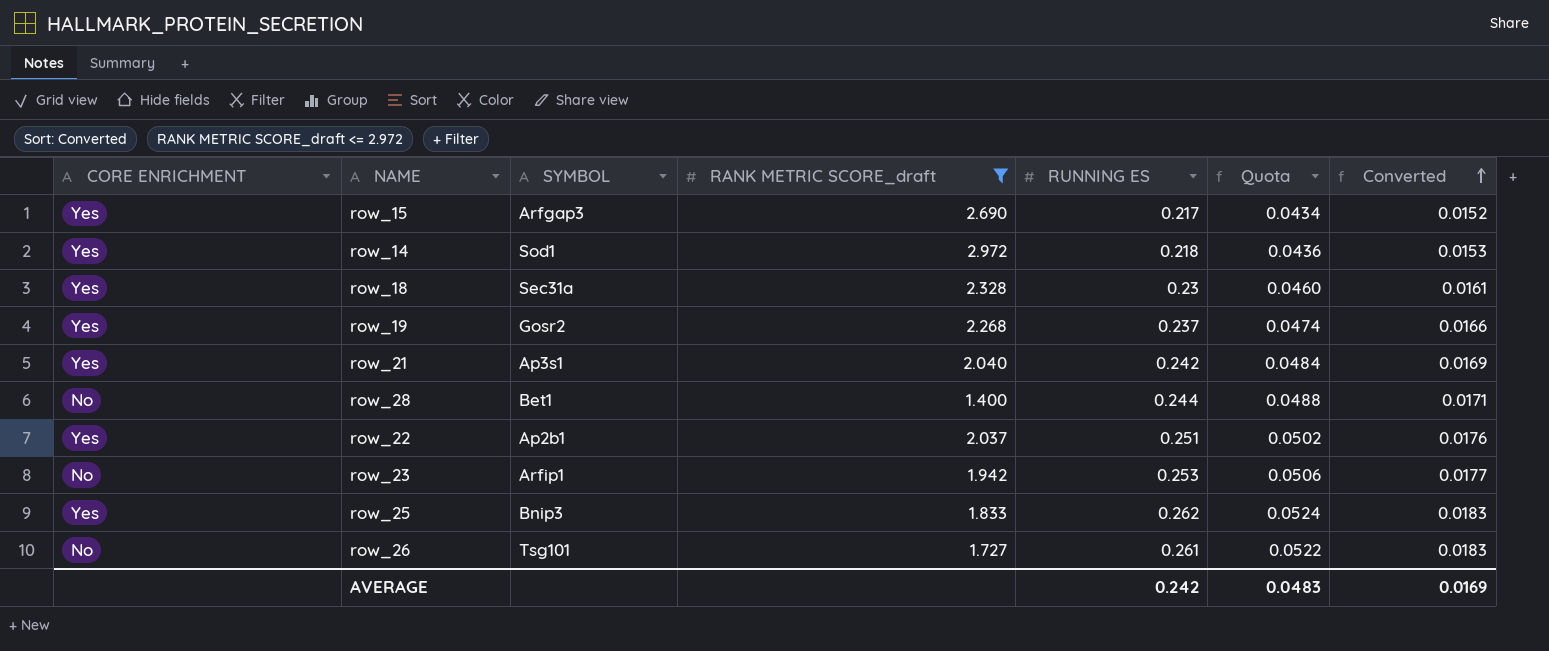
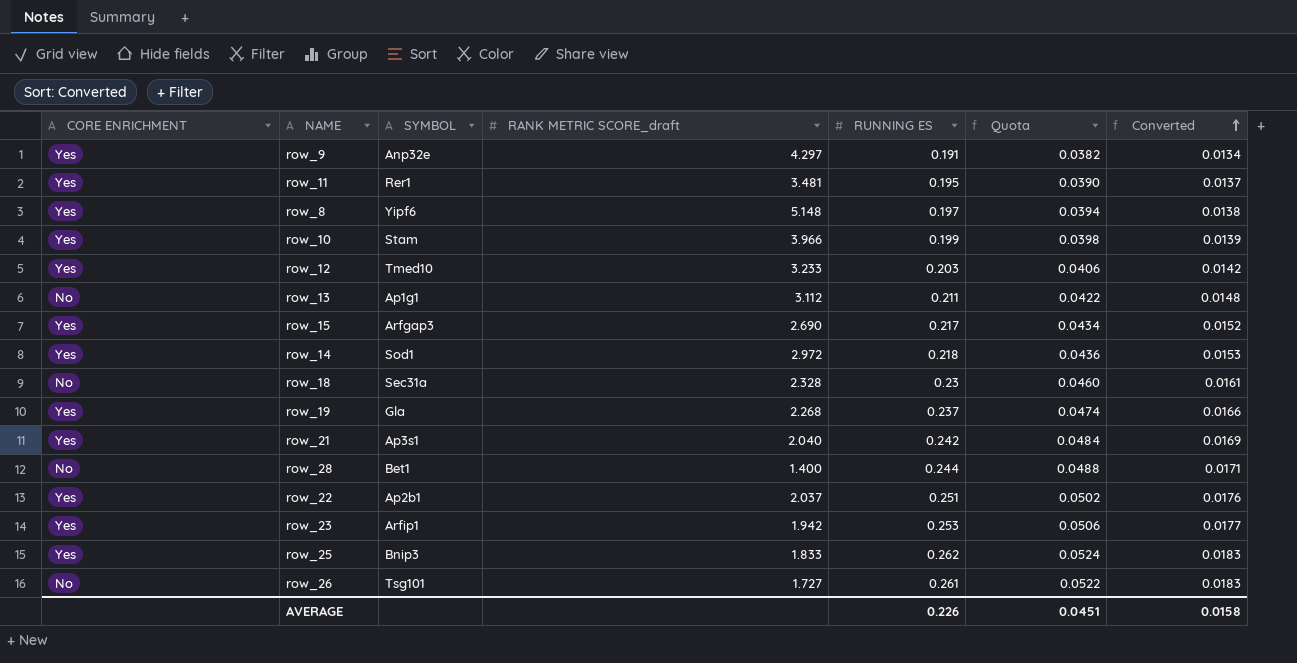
filter: RANK METRIC SCORE_draft <= 2.972 -> none
row_18 | CORE ENRICHMENT: Yes -> No
row_19 | SYMBOL: Gosr2 -> Gla
row_23 | CORE ENRICHMENT: No -> Yes
AVERAGE | RUNNING ES: 0.242 -> 0.226
AVERAGE | Quota: 0.0483 -> 0.0451
AVERAGE | Converted: 0.0169 -> 0.0158

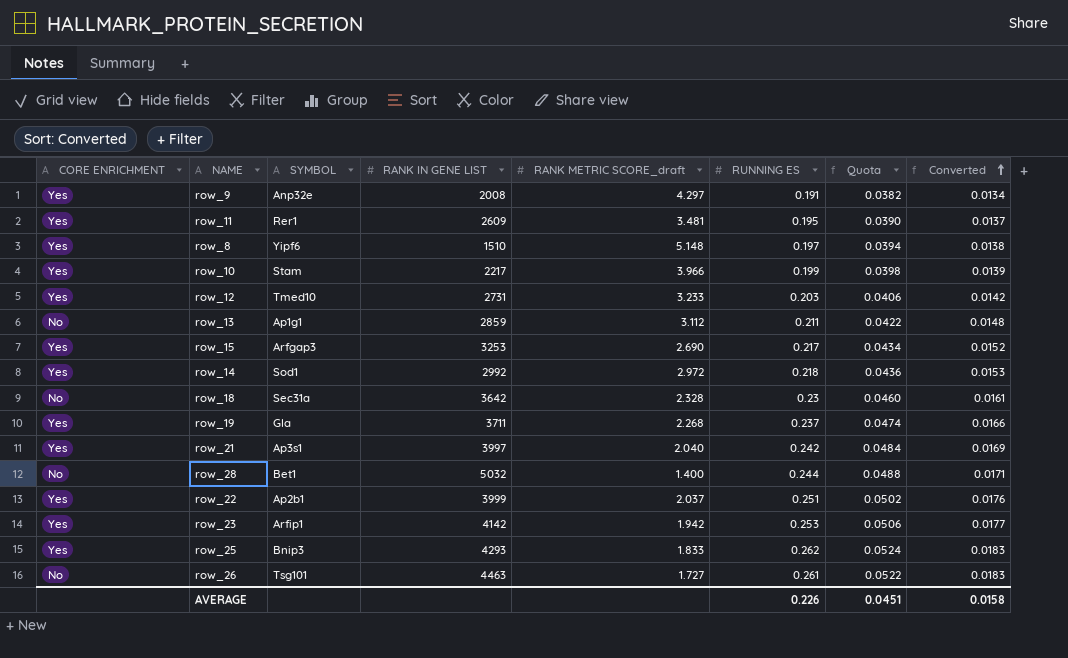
column RANK IN GENE LIST | position: none -> 4

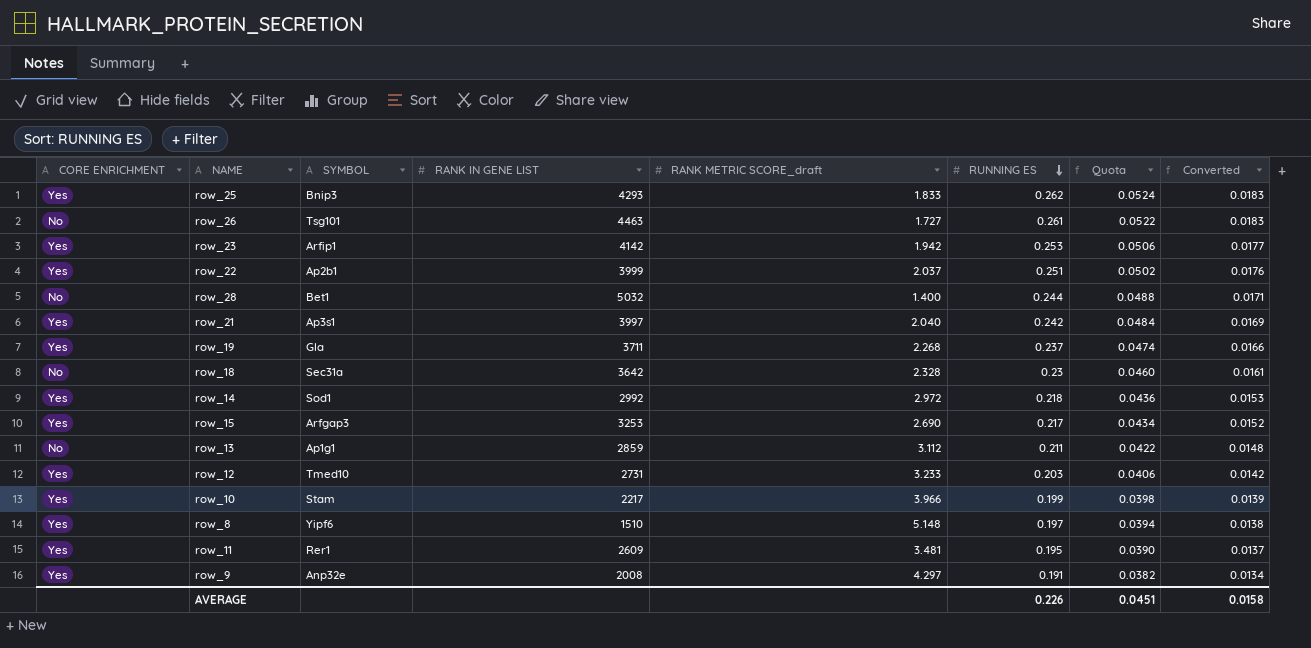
row order: Converted ascending -> RUNNING ES descending

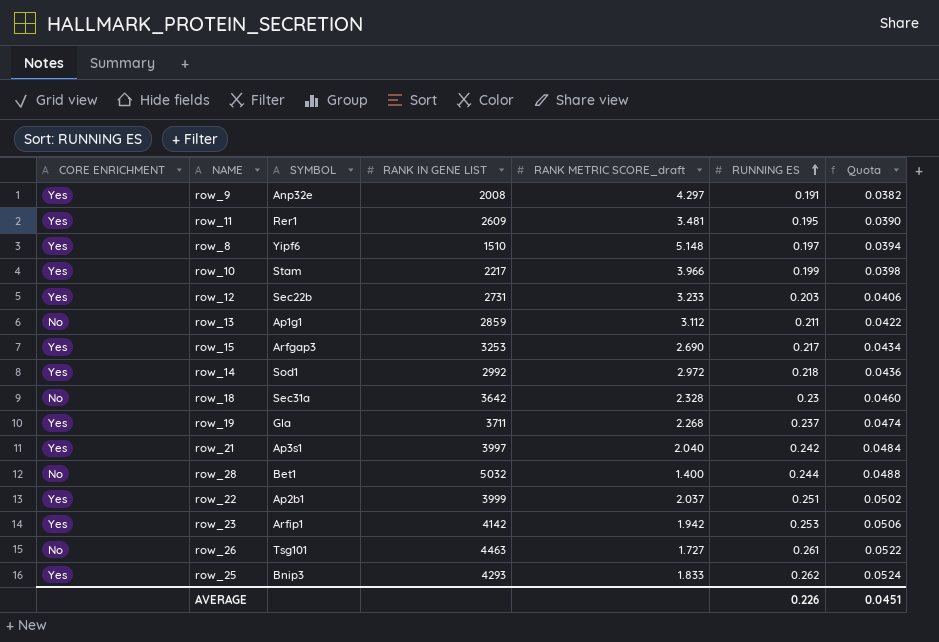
row order: RUNNING ES descending -> RUNNING ES ascending
column Converted | formula: [RUNNING ES] * 0.07 -> none
row_12 | SYMBOL: Tmed10 -> Sec22b

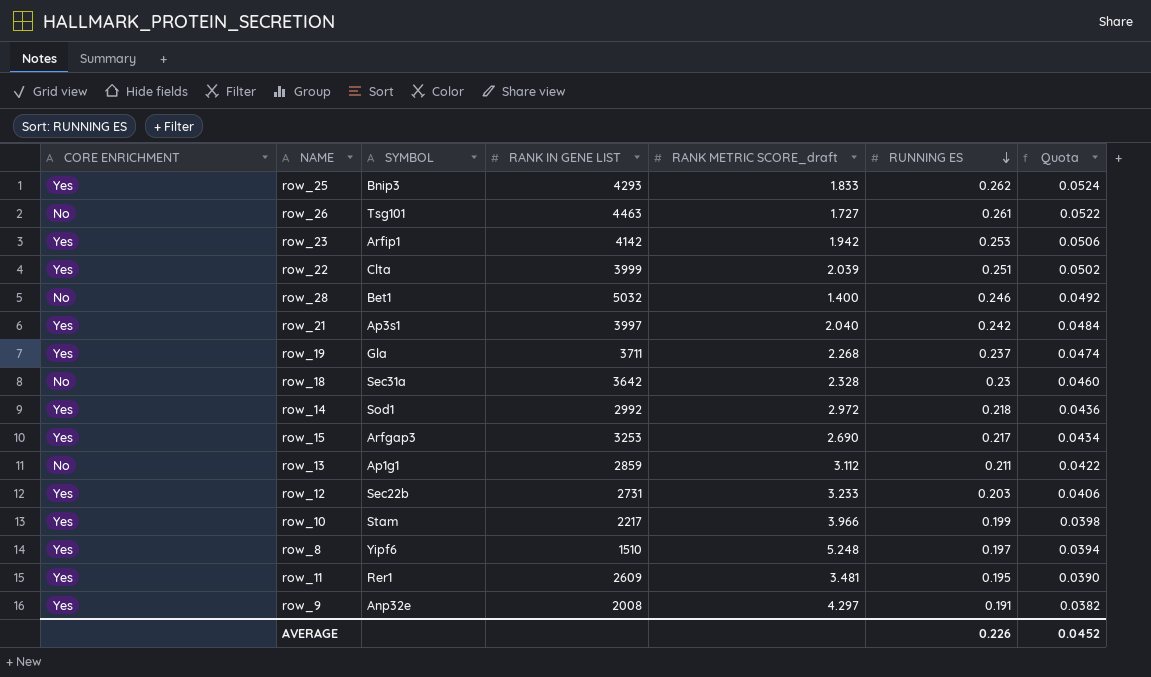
row order: RUNNING ES ascending -> RUNNING ES descending
row_22 | SYMBOL: Ap2b1 -> Clta
row_22 | RANK METRIC SCORE_draft: 2.037 -> 2.039
row_28 | RUNNING ES: 0.244 -> 0.246
row_28 | Quota: 0.0488 -> 0.0492
row_8 | RANK METRIC SCORE_draft: 5.148 -> 5.248
AVERAGE | Quota: 0.0451 -> 0.0452

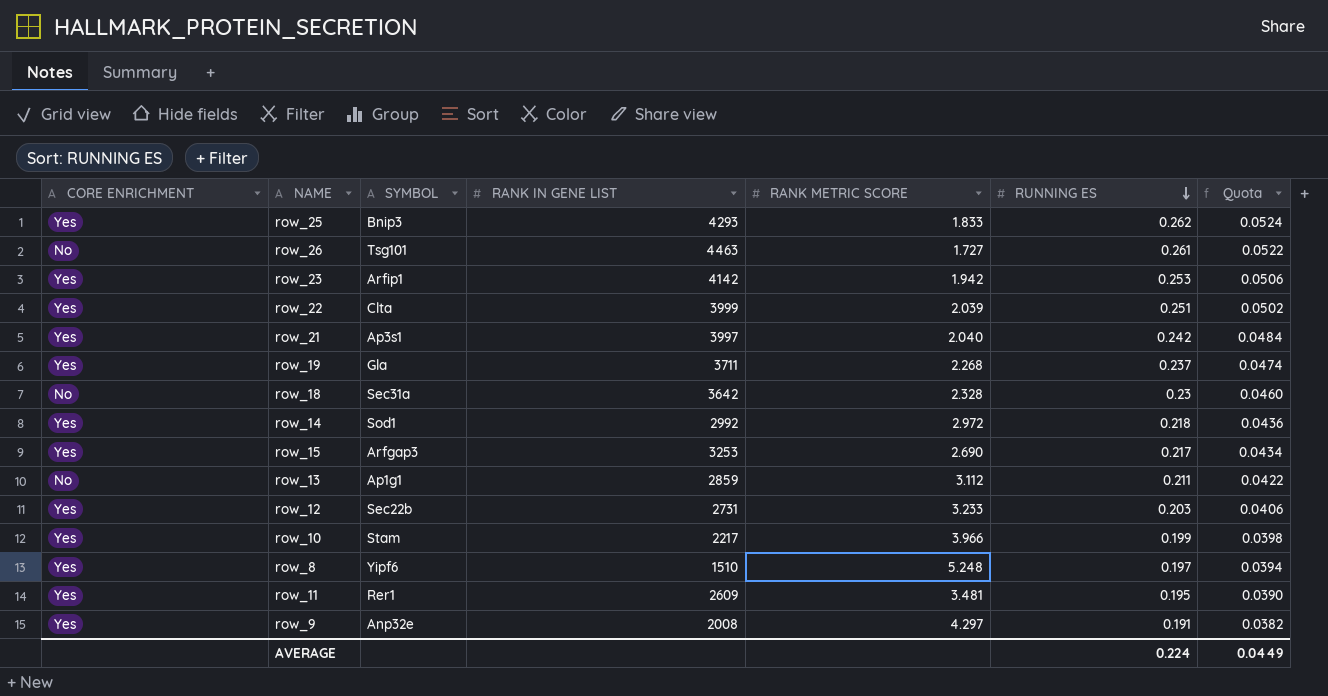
column name: RANK METRIC SCORE_draft -> RANK METRIC SCORE
row row_28: No | Bet1 | 5032 | 1.400 | 0.246 | 0.0492 -> none
AVERAGE | RUNNING ES: 0.226 -> 0.224
AVERAGE | Quota: 0.0452 -> 0.0449

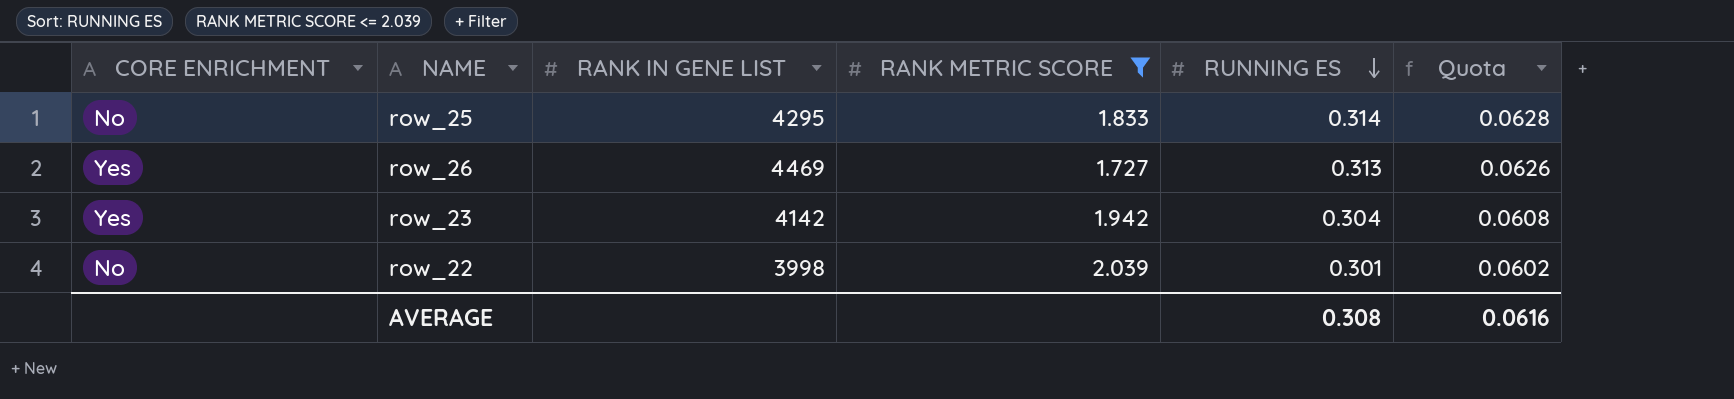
filter: none -> RANK METRIC SCORE <= 2.039
column SYMBOL | position: 3 -> none
row_25 | CORE ENRICHMENT: Yes -> No
row_25 | RANK IN GENE LIST: 4293 -> 4295
row_25 | RUNNING ES: 0.262 -> 0.314
row_25 | Quota: 0.0524 -> 0.0628
row_26 | CORE ENRICHMENT: No -> Yes
row_26 | RANK IN GENE LIST: 4463 -> 4469
row_26 | RUNNING ES: 0.261 -> 0.313
row_26 | Quota: 0.0522 -> 0.0626
row_23 | RUNNING ES: 0.253 -> 0.304
row_23 | Quota: 0.0506 -> 0.0608
row_22 | CORE ENRICHMENT: Yes -> No
row_22 | RANK IN GENE LIST: 3999 -> 3998
row_22 | RUNNING ES: 0.251 -> 0.301
row_22 | Quota: 0.0502 -> 0.0602
AVERAGE | RUNNING ES: 0.224 -> 0.308
AVERAGE | Quota: 0.0449 -> 0.0616

